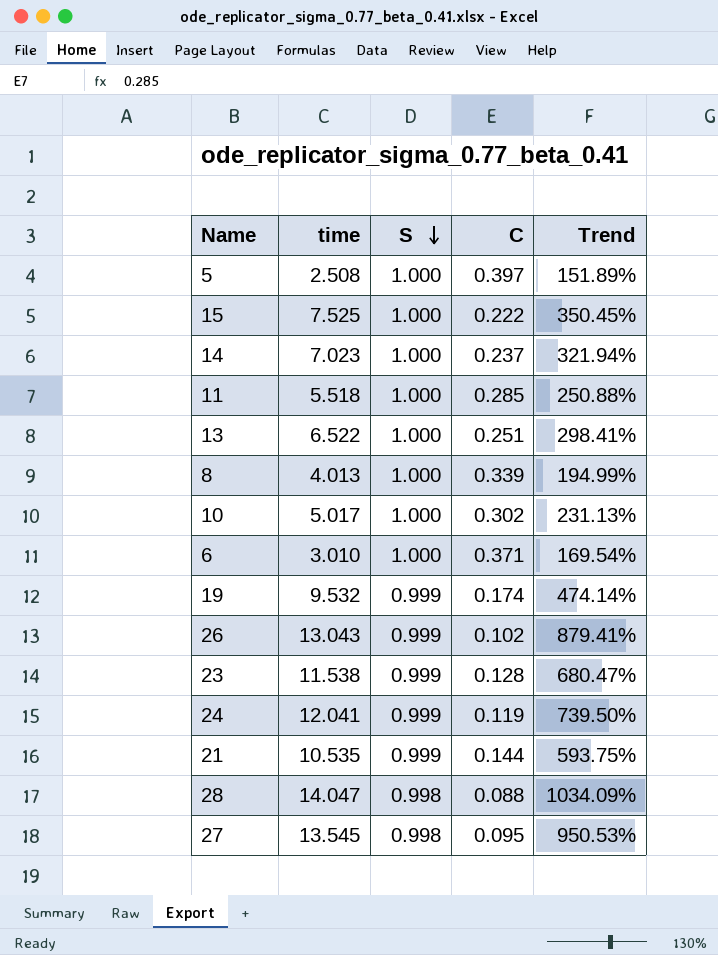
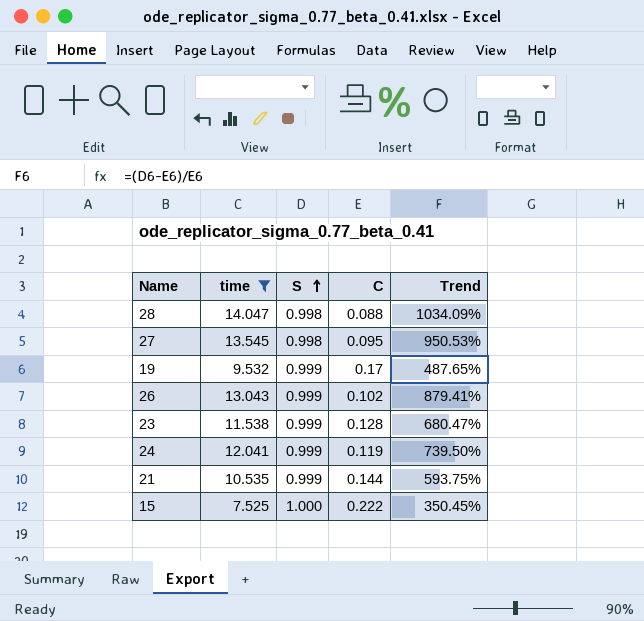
filter: none -> time >= 7.525
row order: S descending -> S ascending
19 | C: 0.174 -> 0.17
19 | Trend: 474.14% -> 487.65%

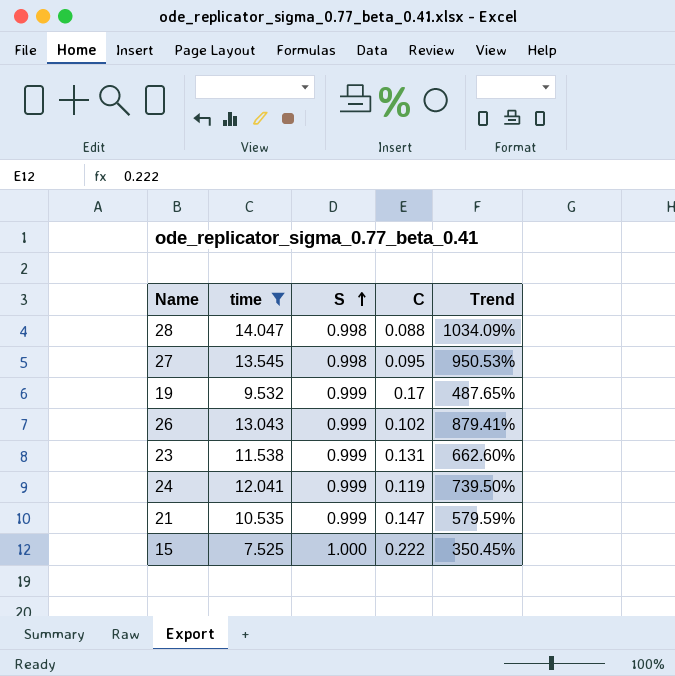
23 | C: 0.128 -> 0.131
23 | Trend: 680.47% -> 662.60%
21 | C: 0.144 -> 0.147
21 | Trend: 593.75% -> 579.59%

